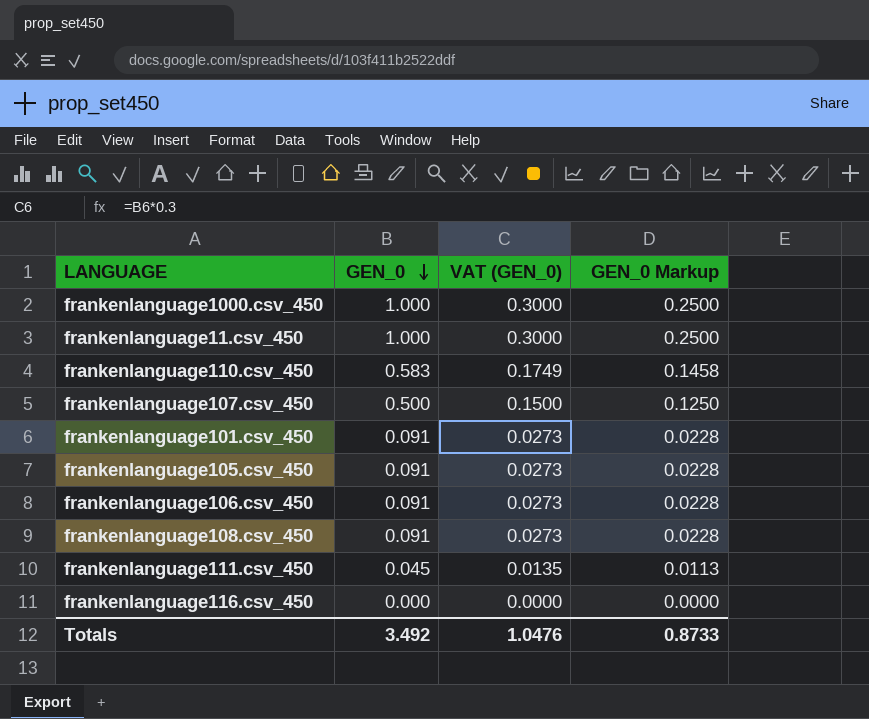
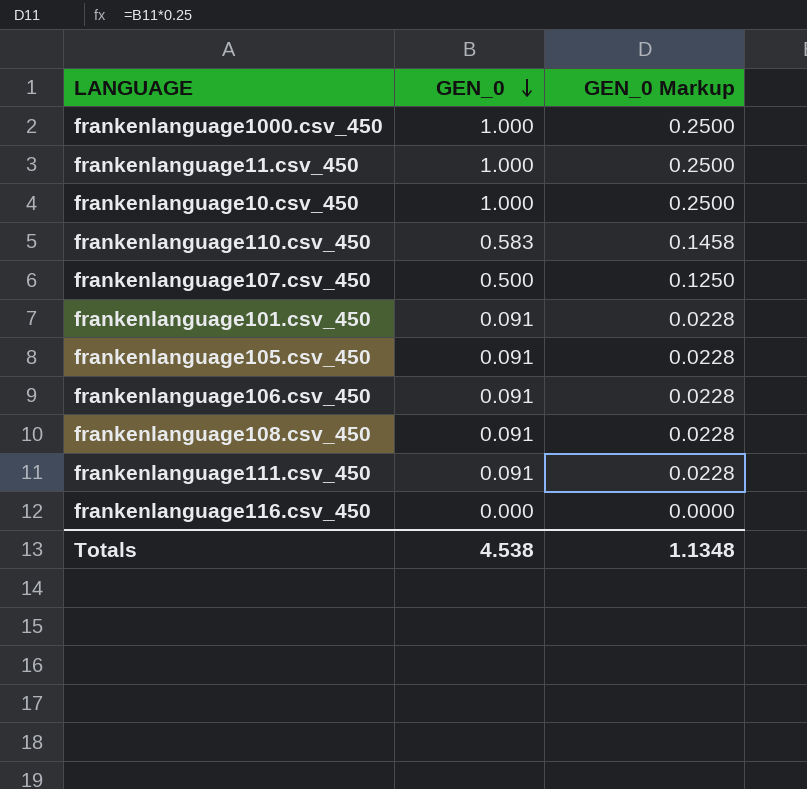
column VAT (GEN_0) | formula: [GEN_0] * 0.3 -> none
row frankenlanguage10.csv_450: none -> 1.000 | 0.2500
frankenlanguage111.csv_450 | GEN_0: 0.045 -> 0.091
frankenlanguage111.csv_450 | GEN_0 Markup: 0.0113 -> 0.0228
Totals | GEN_0: 3.492 -> 4.538
Totals | GEN_0 Markup: 0.8733 -> 1.1348

